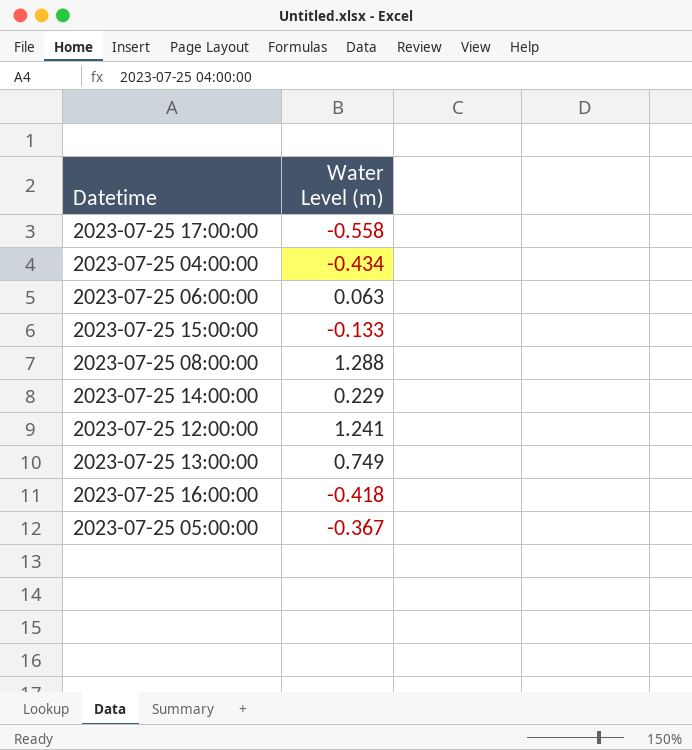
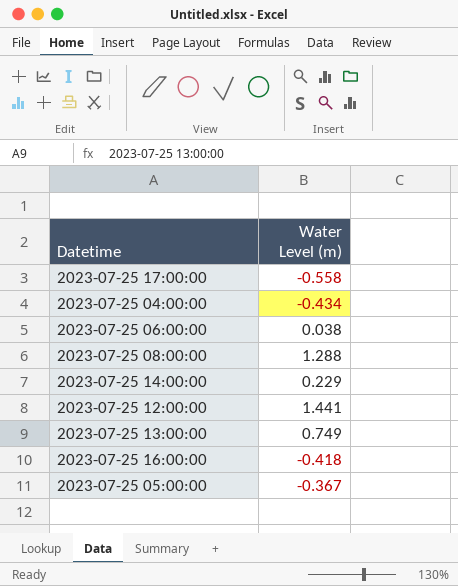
row 2023-07-25 15:00:00: -0.133 -> none
2023-07-25 06:00:00 | Water Level (m): 0.063 -> 0.038
2023-07-25 12:00:00 | Water Level (m): 1.241 -> 1.441

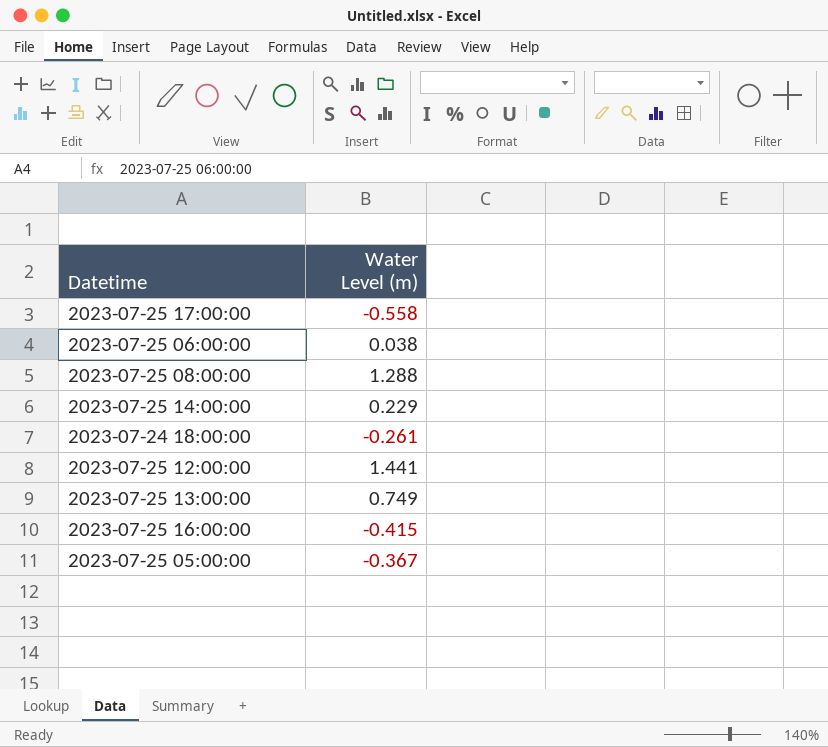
row 2023-07-25 04:00:00: -0.434 -> none
row 2023-07-24 18:00:00: none -> -0.261
2023-07-25 16:00:00 | Water Level (m): -0.418 -> -0.415

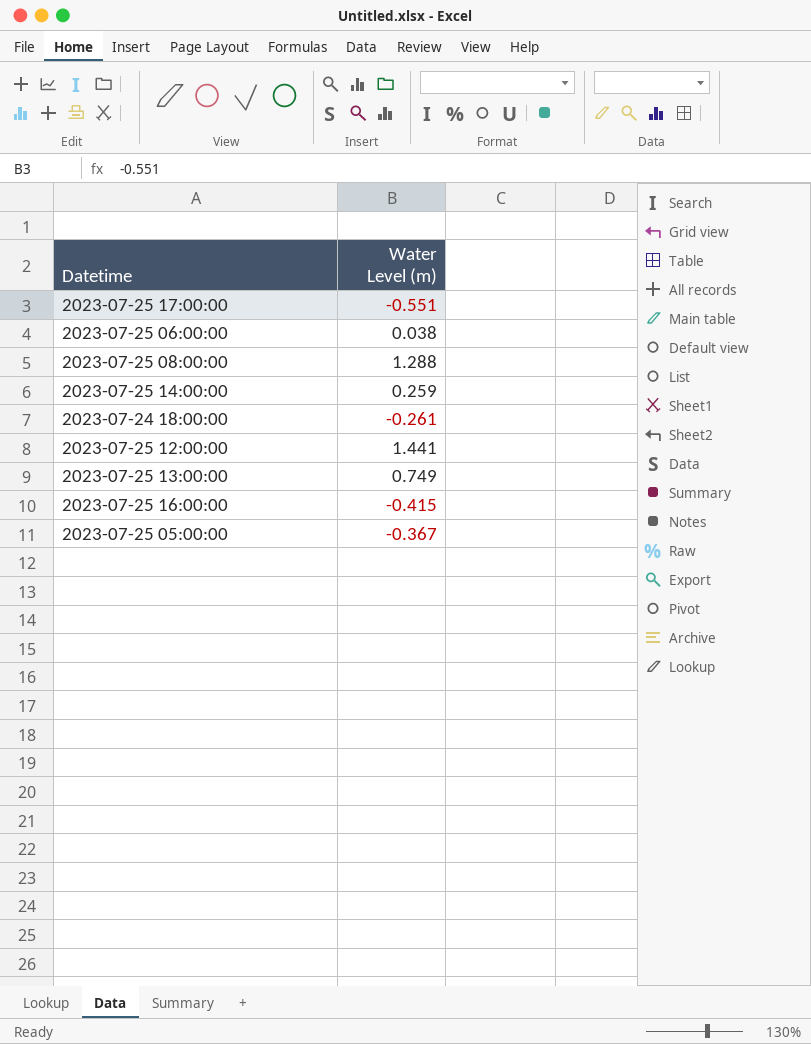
2023-07-25 17:00:00 | Water Level (m): -0.558 -> -0.551
2023-07-25 14:00:00 | Water Level (m): 0.229 -> 0.259

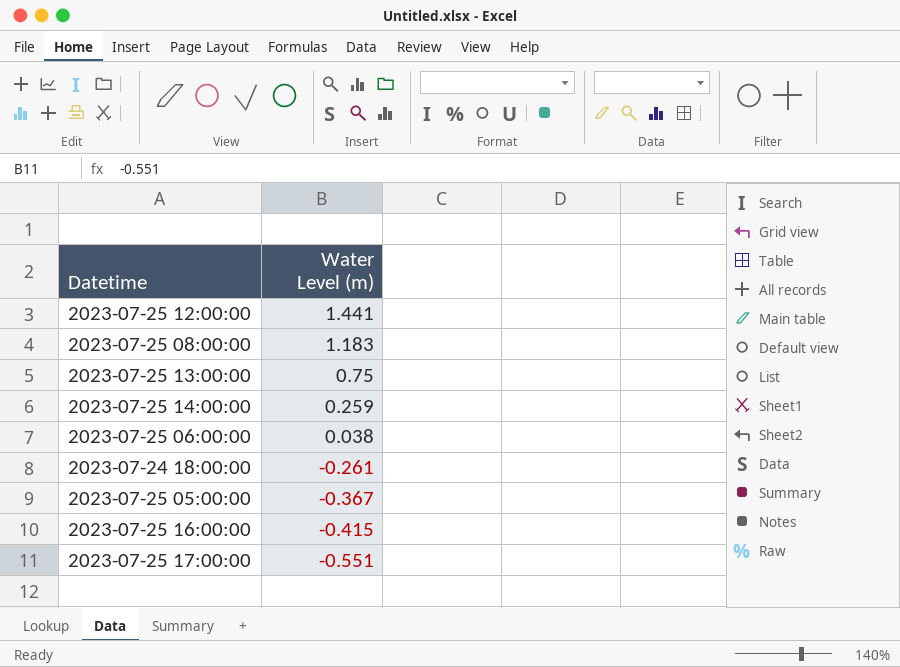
row order: none -> Water Level (m) descending
2023-07-25 08:00:00 | Water Level (m): 1.288 -> 1.183
2023-07-25 13:00:00 | Water Level (m): 0.749 -> 0.75

